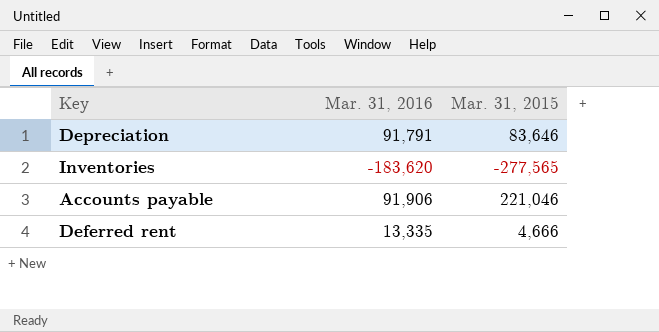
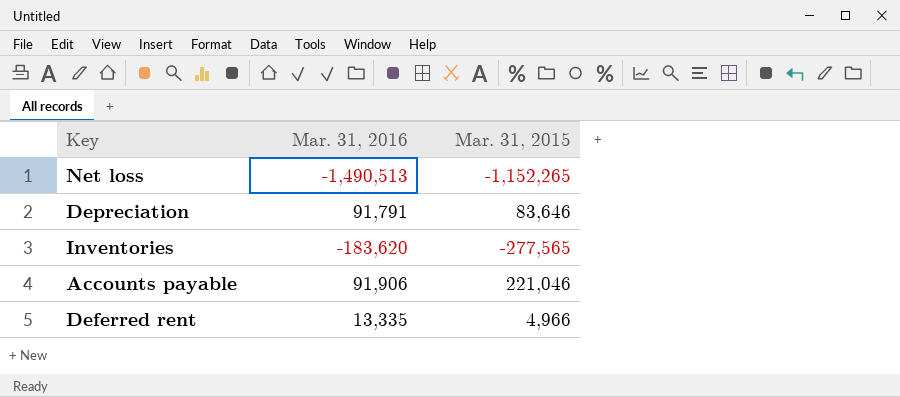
row Net loss: none -> -1,490,513 | -1,152,265
Deferred rent | Mar. 31, 2015: 4,666 -> 4,966

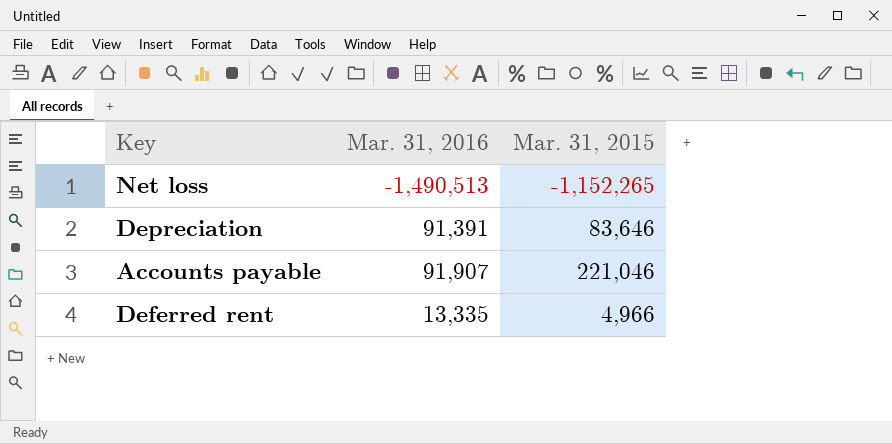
row Inventories: -183,620 | -277,565 -> none
Depreciation | Mar. 31, 2016: 91,791 -> 91,391
Accounts payable | Mar. 31, 2016: 91,906 -> 91,907

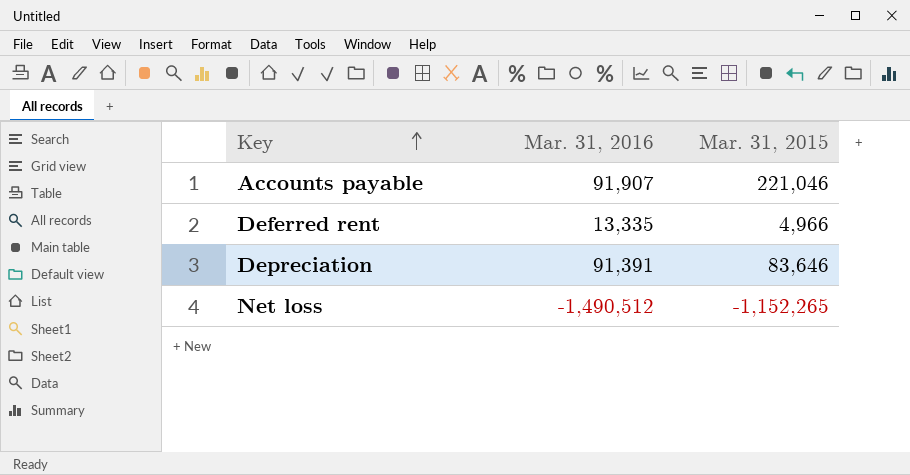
row order: none -> Key ascending
Net loss | Mar. 31, 2016: -1,490,513 -> -1,490,512

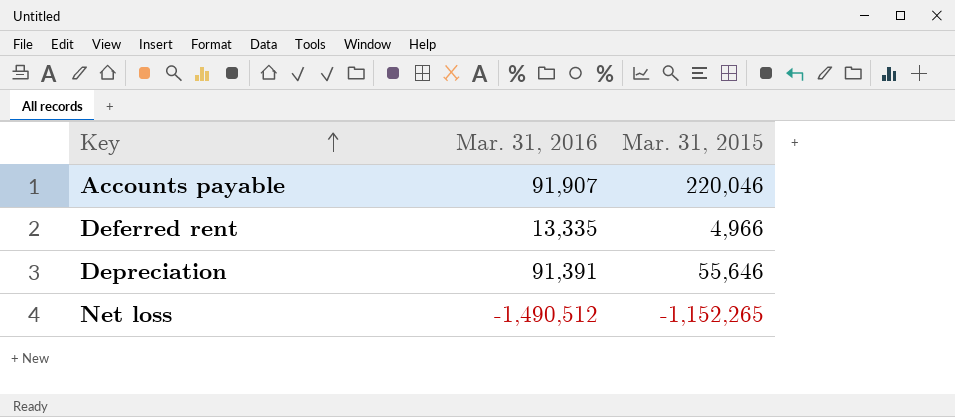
Accounts payable | Mar. 31, 2015: 221,046 -> 220,046
Depreciation | Mar. 31, 2015: 83,646 -> 55,646

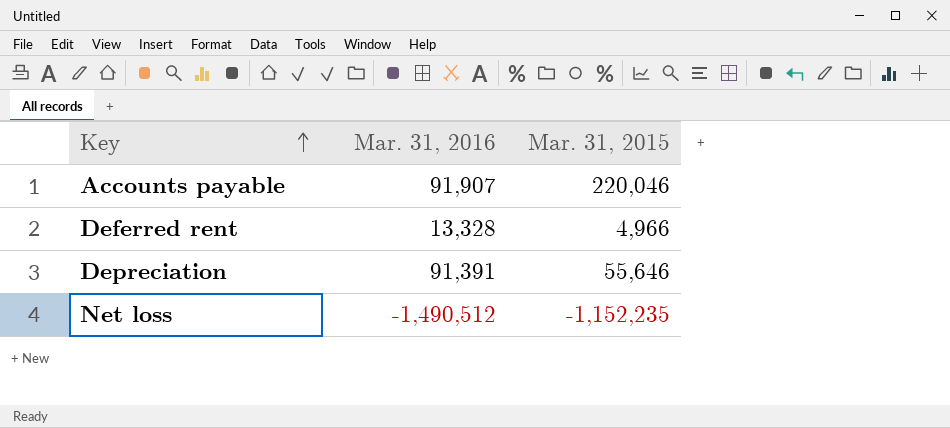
Deferred rent | Mar. 31, 2016: 13,335 -> 13,328
Net loss | Mar. 31, 2015: -1,152,265 -> -1,152,235

